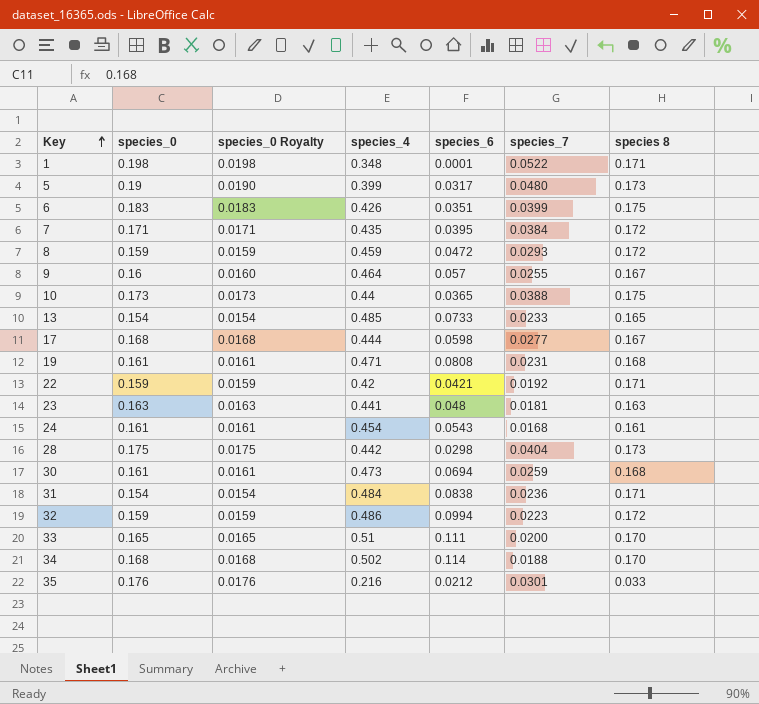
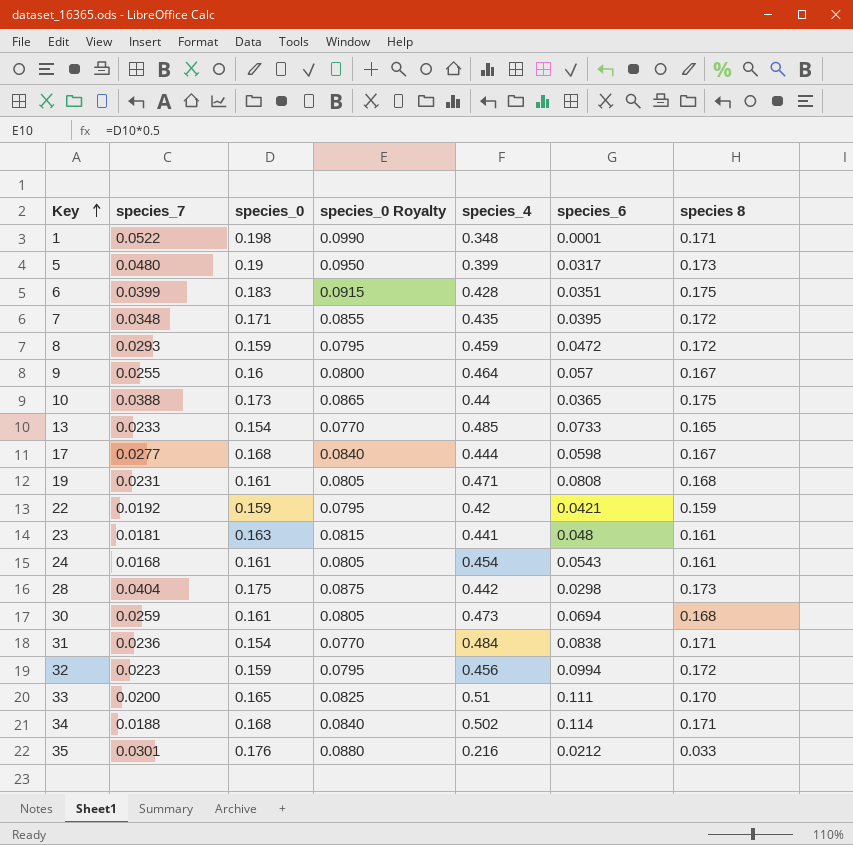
column species_7 | position: 6 -> 2
column species_0 Royalty | formula: [species_0] * 0.1 -> [species_0] * 0.5
6 | species_4: 0.426 -> 0.428
7 | species_7: 0.0384 -> 0.0348
22 | species 8: 0.171 -> 0.159
23 | species 8: 0.163 -> 0.161
32 | species_4: 0.486 -> 0.456
34 | species 8: 0.170 -> 0.171

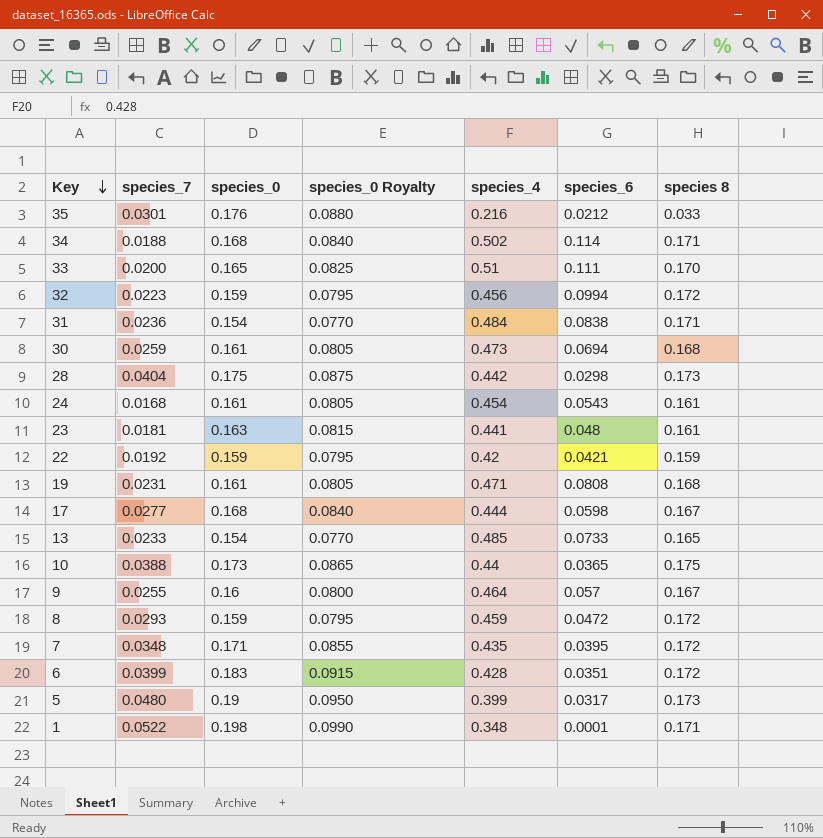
row order: Key ascending -> Key descending
6 | species 8: 0.175 -> 0.172

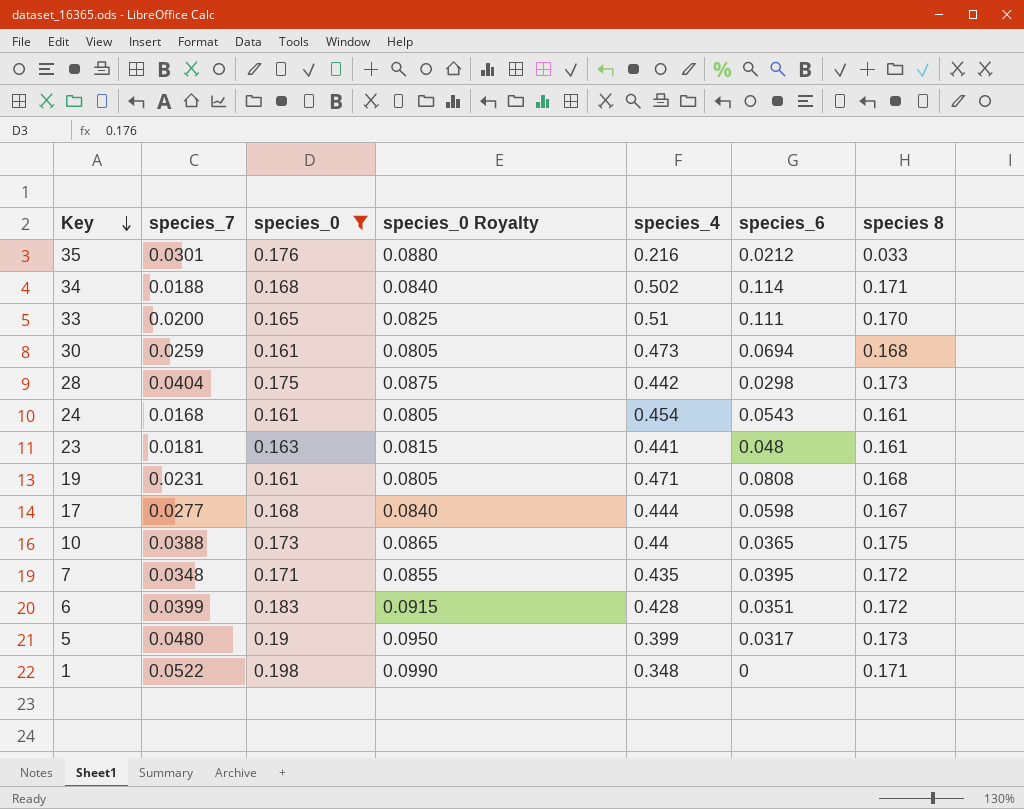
filter: none -> species_0 >= 0.161
1 | species_6: 0.0001 -> 0

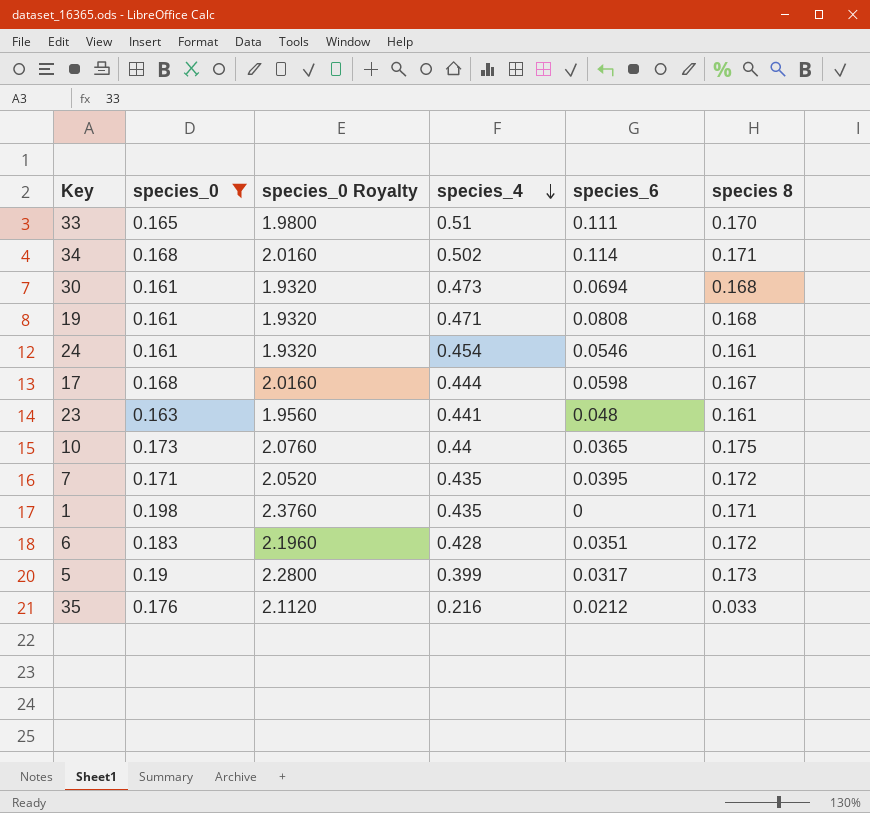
row order: Key descending -> species_4 descending
column species_7 | position: 2 -> none
column species_0 Royalty | formula: [species_0] * 0.5 -> [species_0] * 12
row 28: 0.0404 | 0.175 | 0.0875 | 0.442 | 0.0298 | 0.173 -> none
24 | species_6: 0.0543 -> 0.0546
1 | species_4: 0.348 -> 0.435

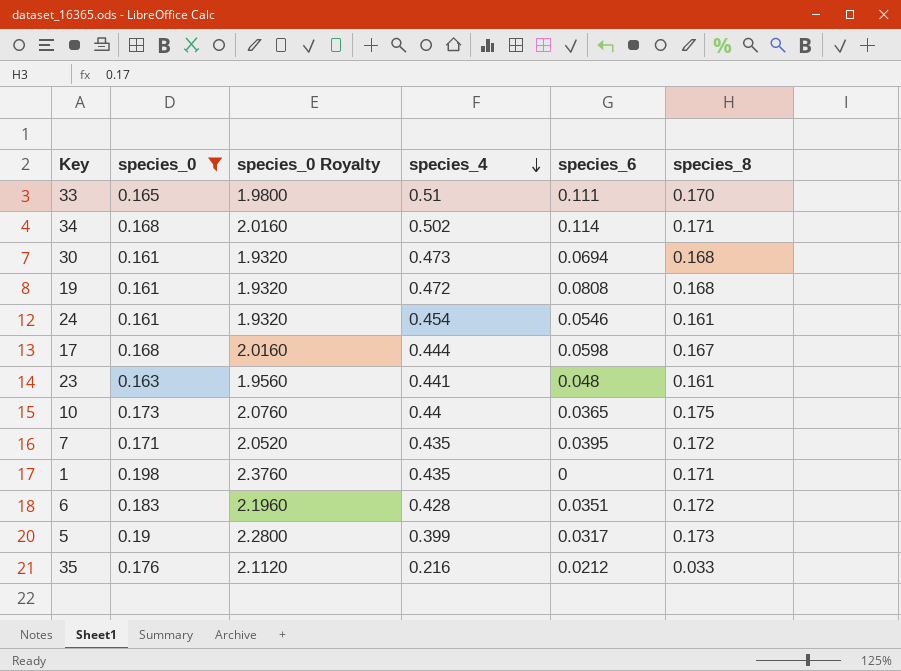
column name: species 8 -> species_8
19 | species_4: 0.471 -> 0.472

